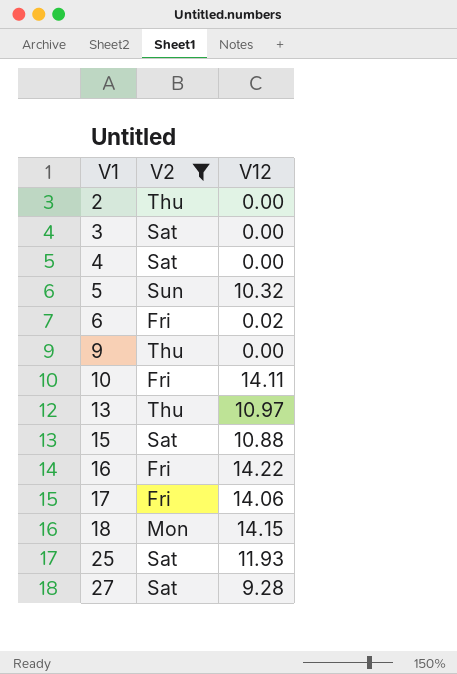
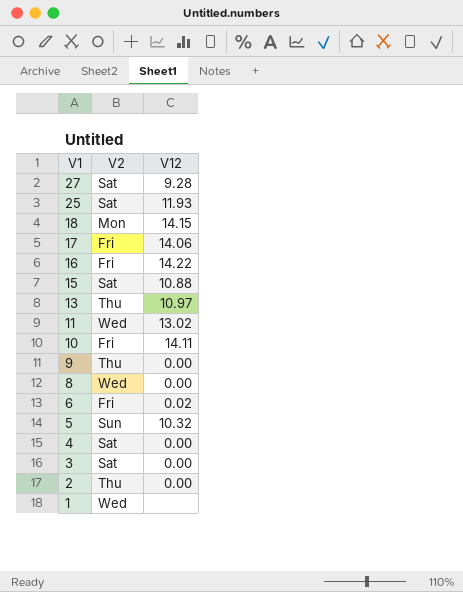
filter: V2 != Wed -> none
row order: V1 ascending -> V1 descending

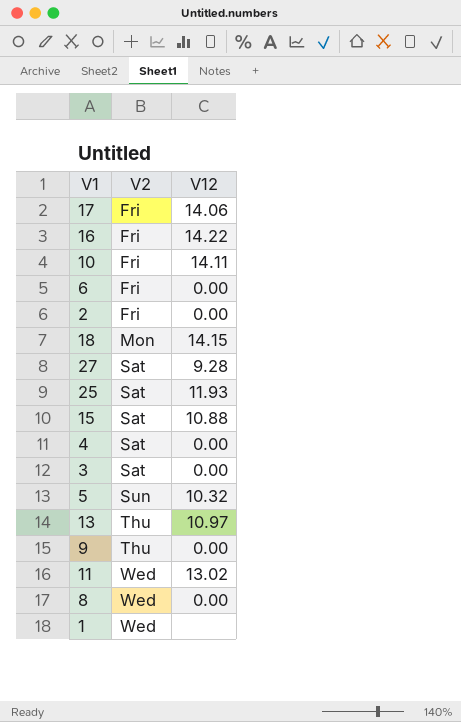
row order: V1 descending -> V2 ascending
6 | V12: 0.02 -> 0.00
2 | V2: Thu -> Fri

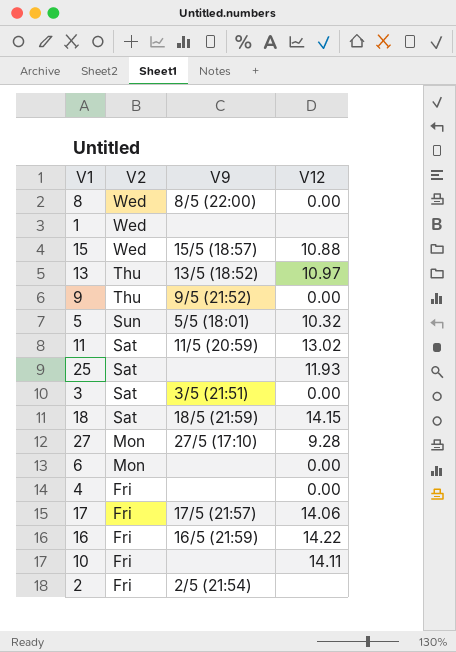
row order: V2 ascending -> V2 descending
column V9 | position: none -> 3
15 | V2: Sat -> Wed
11 | V2: Wed -> Sat
18 | V2: Mon -> Sat
27 | V2: Sat -> Mon
6 | V2: Fri -> Mon
4 | V2: Sat -> Fri
2 | V12: 0.00 -> none

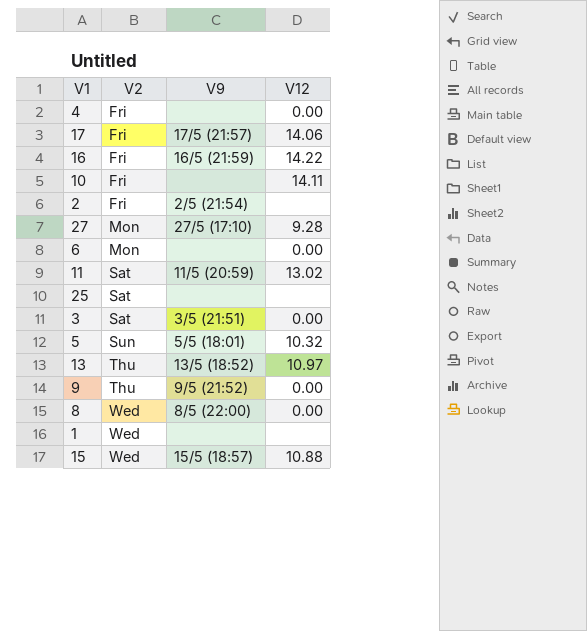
row order: V2 descending -> V2 ascending
row 18: Sat | 18/5 (21:59) | 14.15 -> none
25 | V12: 11.93 -> none

